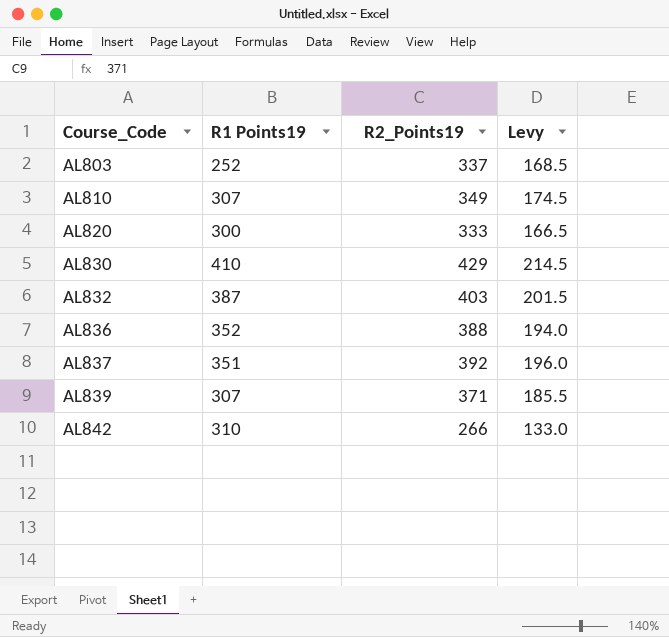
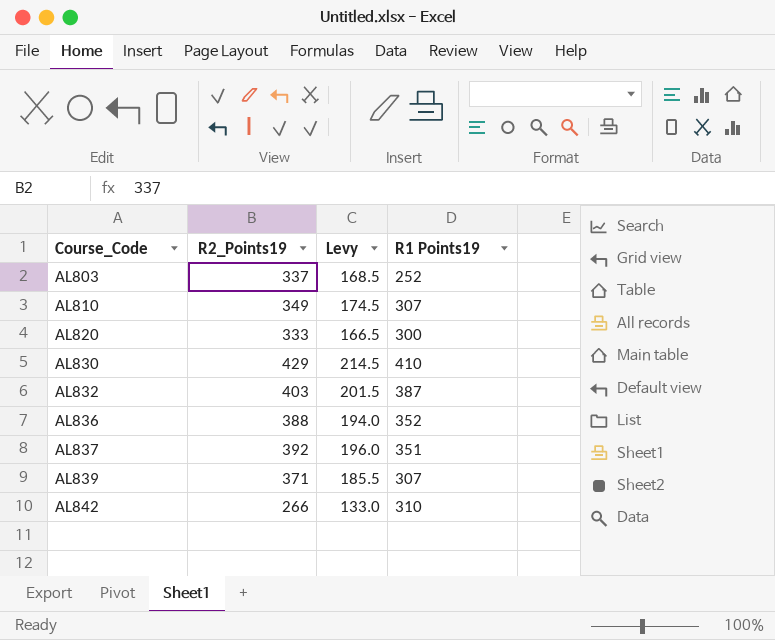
column R1 Points19 | position: 2 -> 4

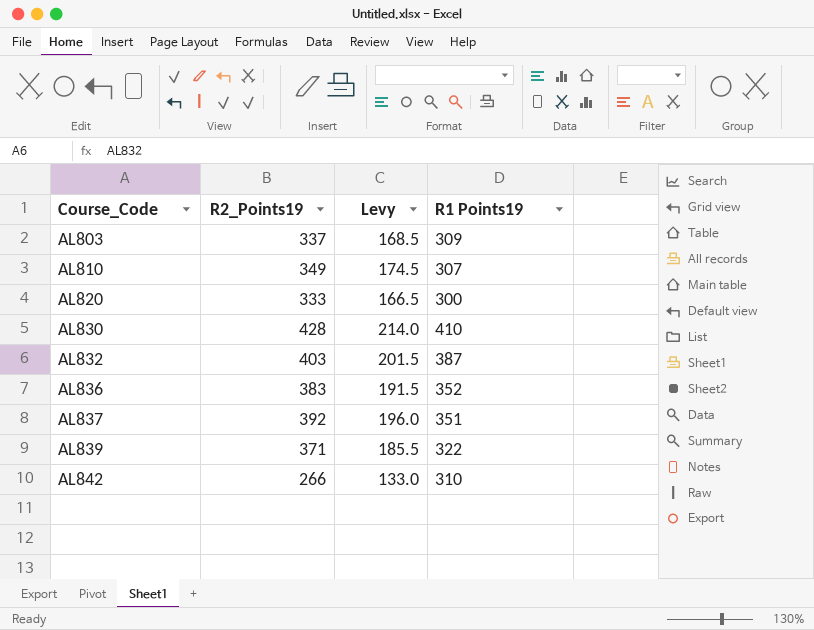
AL803 | R1 Points19: 252 -> 309
AL830 | R2_Points19: 429 -> 428
AL830 | Levy: 214.5 -> 214.0
AL836 | R2_Points19: 388 -> 383
AL836 | Levy: 194.0 -> 191.5
AL839 | R1 Points19: 307 -> 322

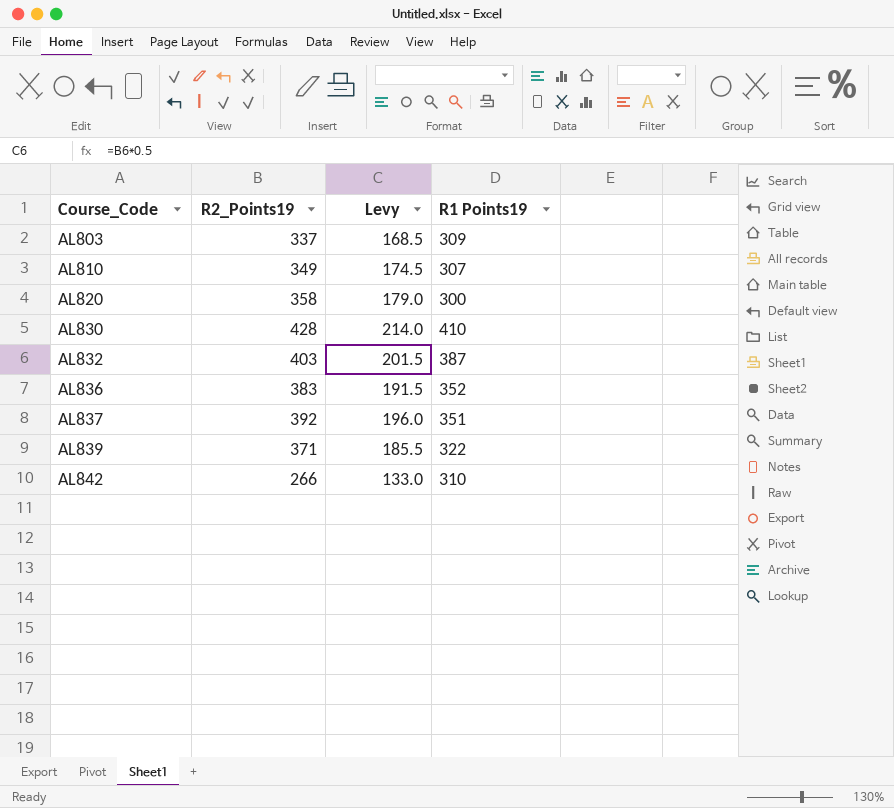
AL820 | R2_Points19: 333 -> 358
AL820 | Levy: 166.5 -> 179.0

